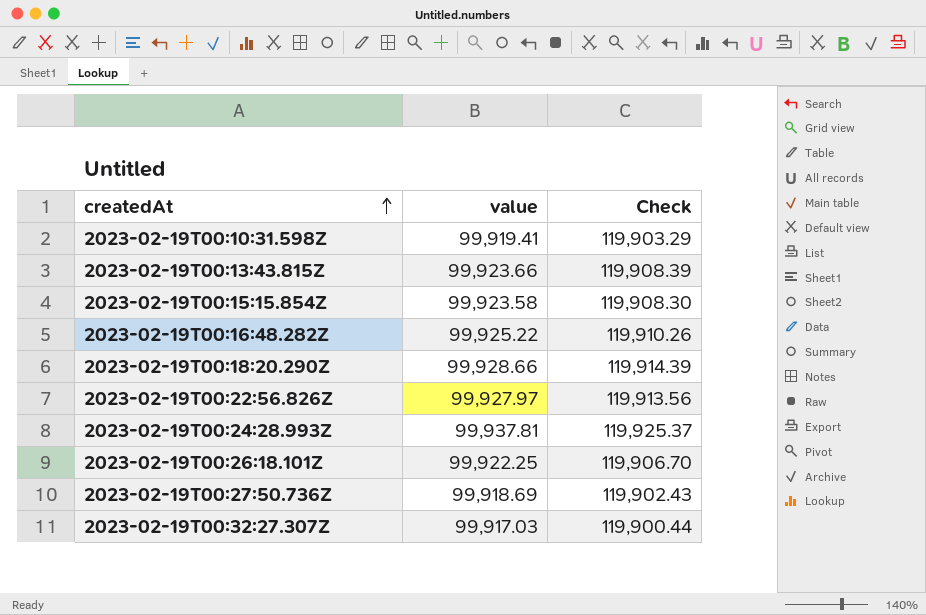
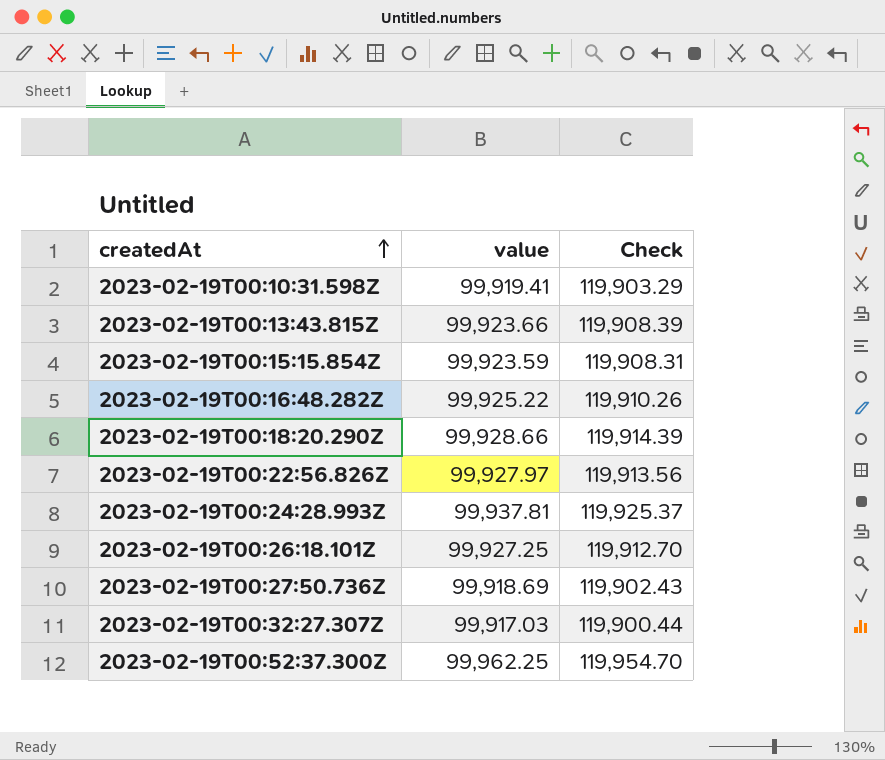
2023-02-19T00:15:15.854Z | value: 99,923.58 -> 99,923.59
2023-02-19T00:15:15.854Z | Check: 119,908.30 -> 119,908.31
2023-02-19T00:26:18.101Z | value: 99,922.25 -> 99,927.25
2023-02-19T00:26:18.101Z | Check: 119,906.70 -> 119,912.70
row 2023-02-19T00:52:37.300Z: none -> 99,962.25 | 119,954.70

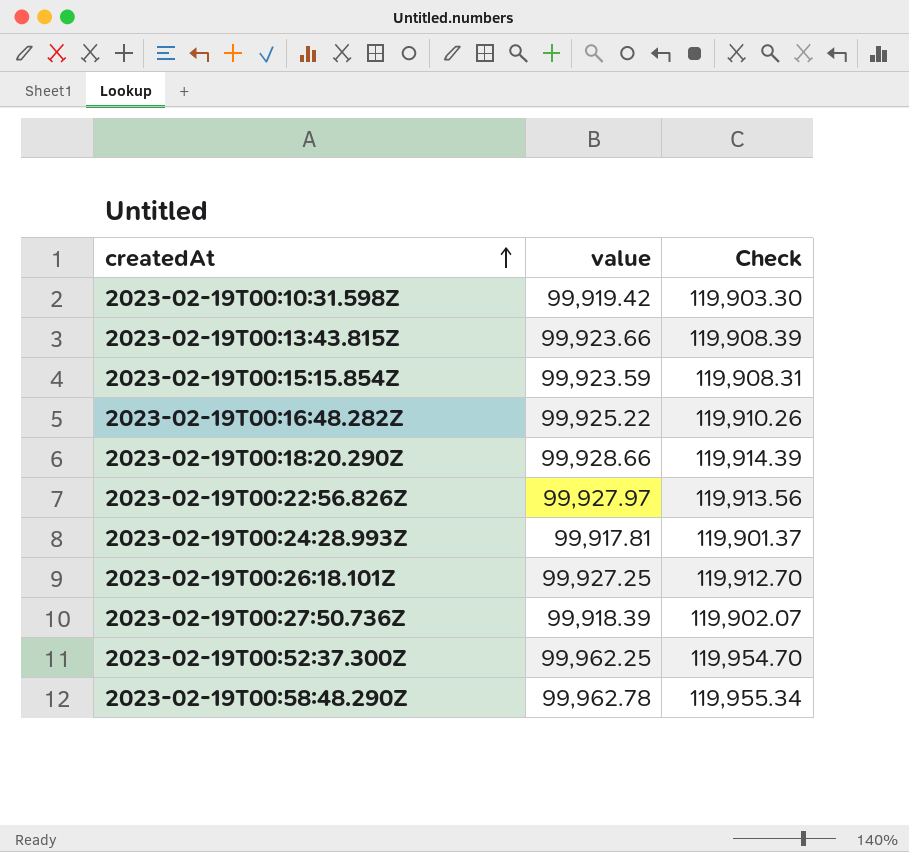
row 2023-02-19T00:32:27.307Z: 99,917.03 | 119,900.44 -> none
2023-02-19T00:10:31.598Z | value: 99,919.41 -> 99,919.42
2023-02-19T00:10:31.598Z | Check: 119,903.29 -> 119,903.30
2023-02-19T00:24:28.993Z | value: 99,937.81 -> 99,917.81
2023-02-19T00:24:28.993Z | Check: 119,925.37 -> 119,901.37
2023-02-19T00:27:50.736Z | value: 99,918.69 -> 99,918.39
2023-02-19T00:27:50.736Z | Check: 119,902.43 -> 119,902.07
row 2023-02-19T00:58:48.290Z: none -> 99,962.78 | 119,955.34

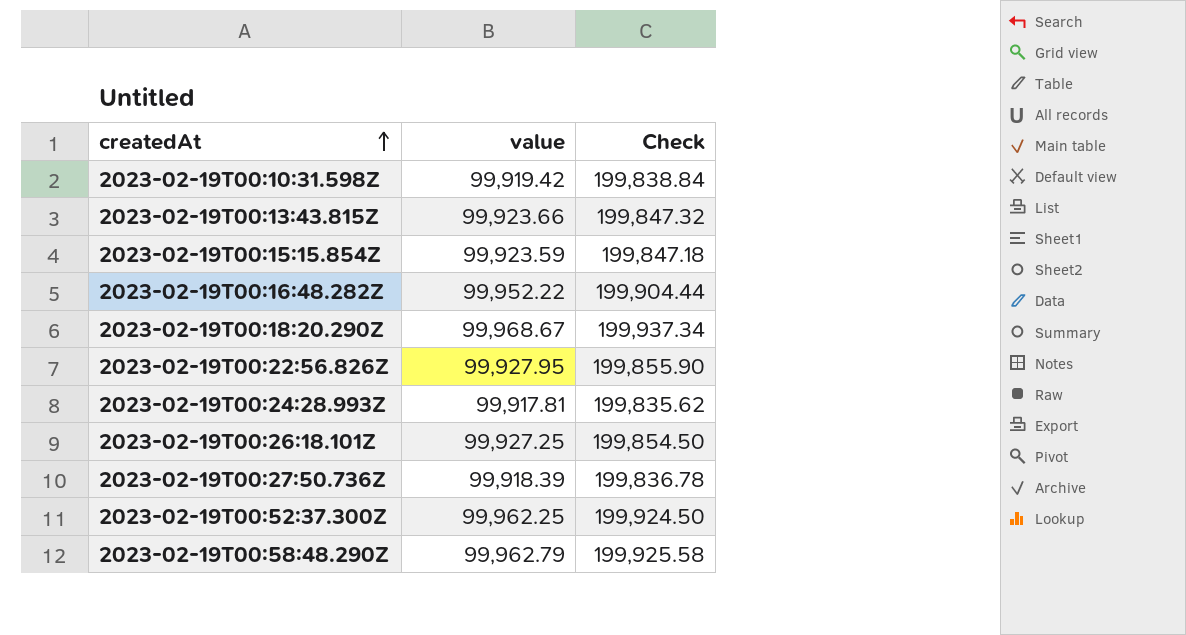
column Check | formula: [value] * 1.2 -> [value] * 2
2023-02-19T00:16:48.282Z | value: 99,925.22 -> 99,952.22
2023-02-19T00:18:20.290Z | value: 99,928.66 -> 99,968.67
2023-02-19T00:22:56.826Z | value: 99,927.97 -> 99,927.95
2023-02-19T00:58:48.290Z | value: 99,962.78 -> 99,962.79

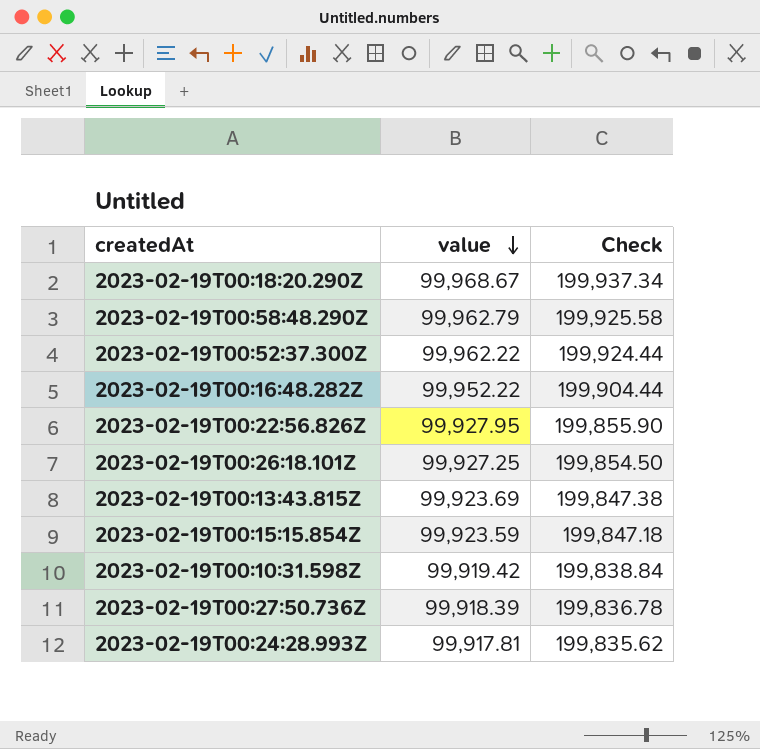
row order: createdAt ascending -> value descending
2023-02-19T00:52:37.300Z | value: 99,962.25 -> 99,962.22
2023-02-19T00:52:37.300Z | Check: 199,924.50 -> 199,924.44
2023-02-19T00:13:43.815Z | value: 99,923.66 -> 99,923.69
2023-02-19T00:13:43.815Z | Check: 199,847.32 -> 199,847.38

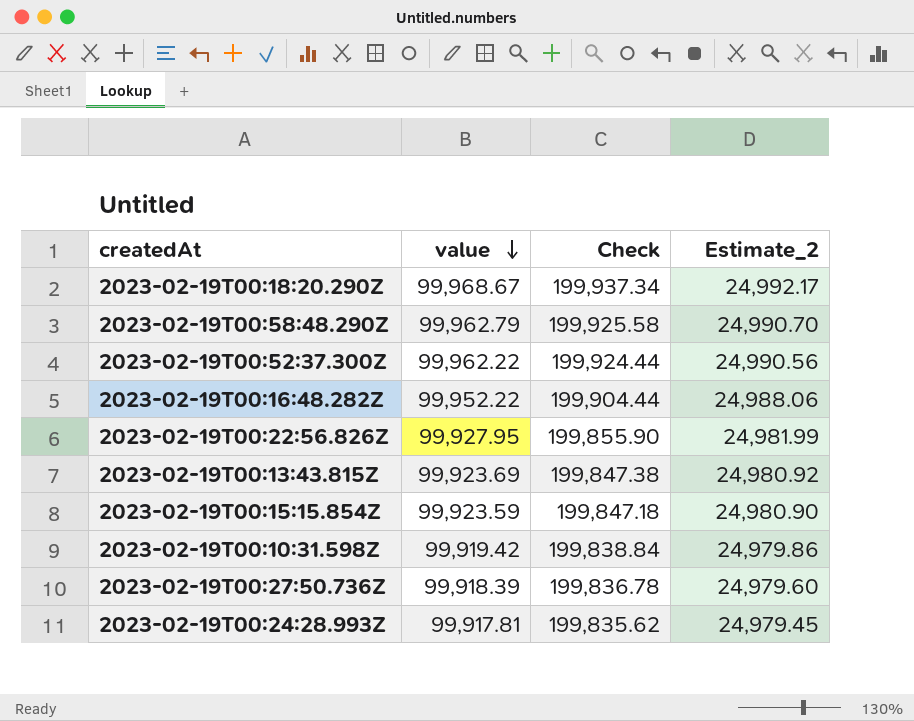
column Estimate_2 | formula: none -> [value] * 0.25
row 2023-02-19T00:26:18.101Z: 99,927.25 | 199,854.50 -> none

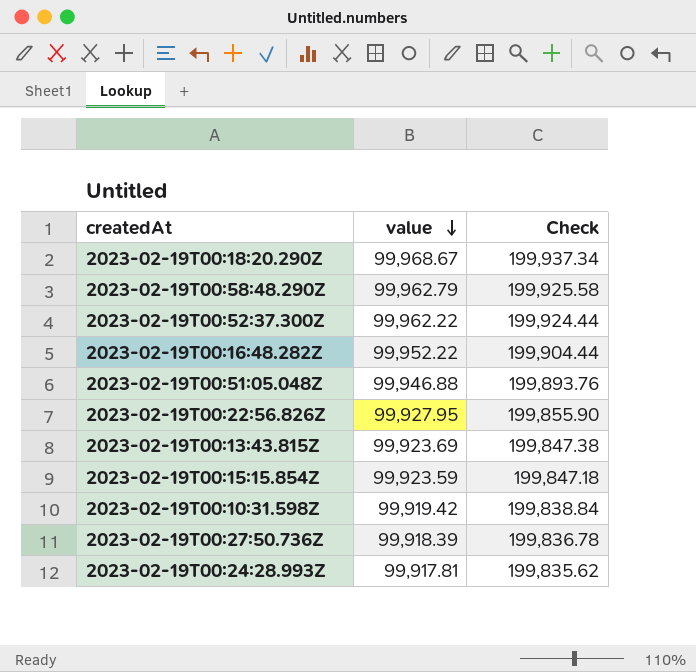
column Estimate_2 | formula: [value] * 0.25 -> none
row 2023-02-19T00:51:05.048Z: none -> 99,946.88 | 199,893.76

